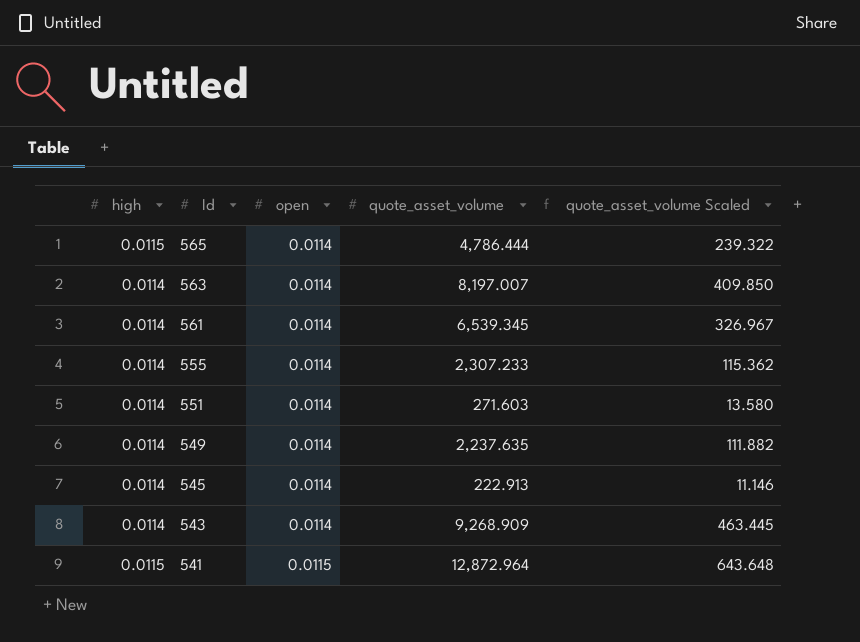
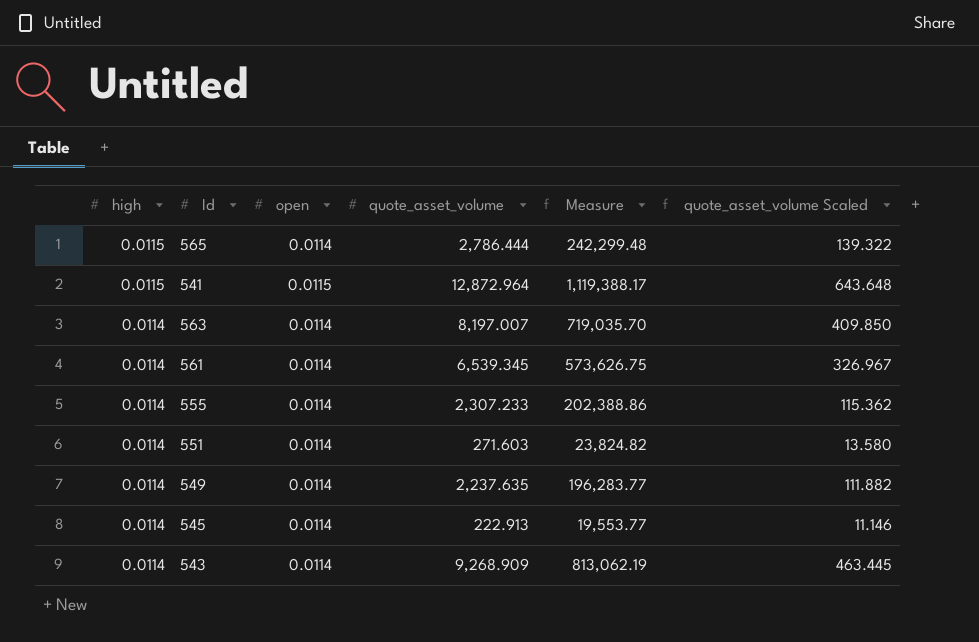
row order: Id descending -> high descending
column Measure | formula: none -> [quote_asset_volume] / [high]
565 | quote_asset_volume: 4,786.444 -> 2,786.444
565 | quote_asset_volume Scaled: 239.322 -> 139.322

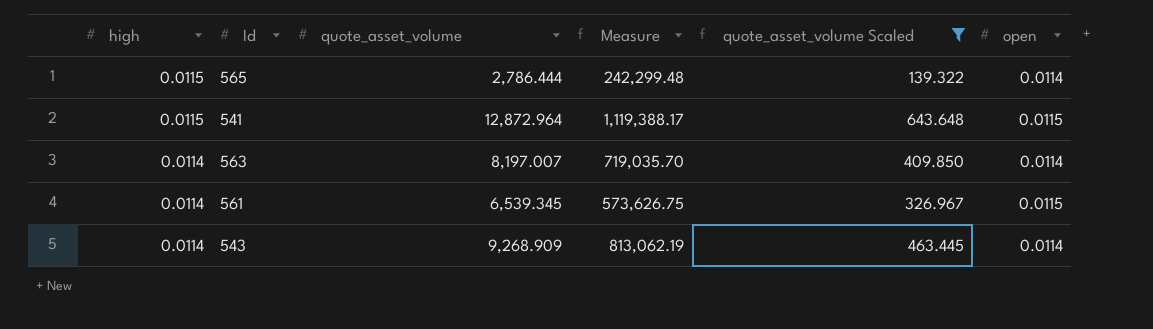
filter: none -> quote_asset_volume Scaled >= 139.322
column open | position: 3 -> 6
561 | open: 0.0114 -> 0.0115

